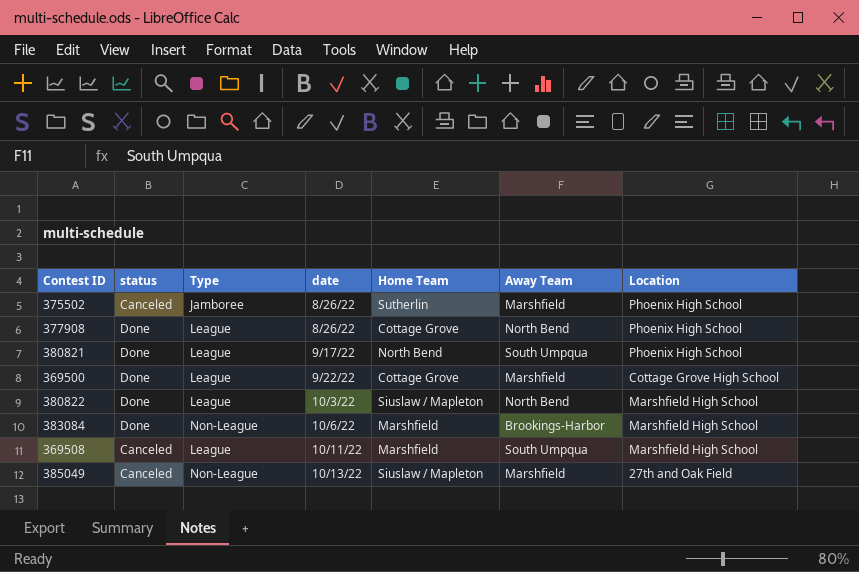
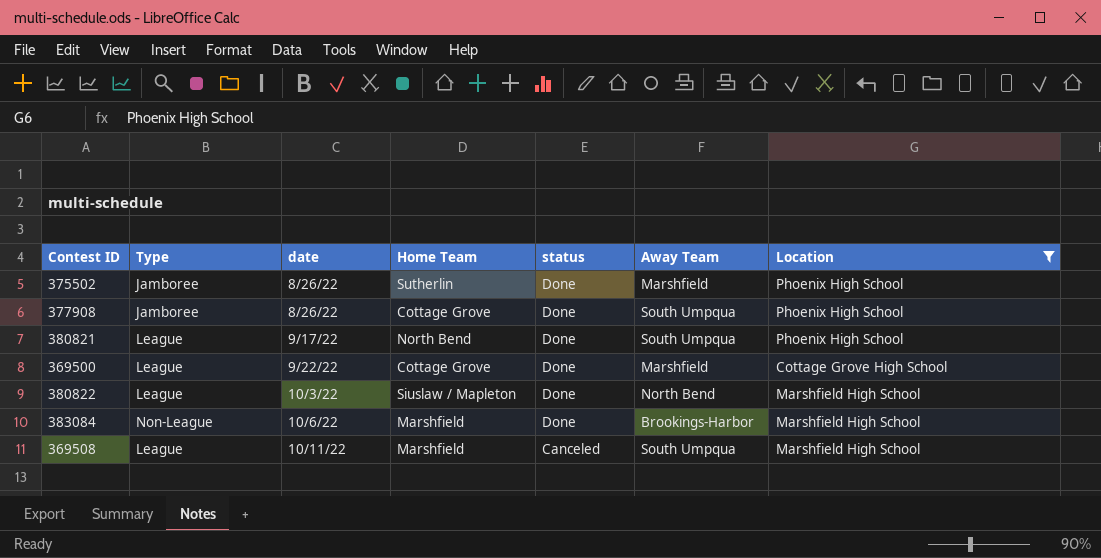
filter: none -> Location != 27th and Oak Field
column status | position: 2 -> 5
375502 | status: Canceled -> Done
377908 | Type: League -> Jamboree
377908 | Away Team: North Bend -> South Umpqua

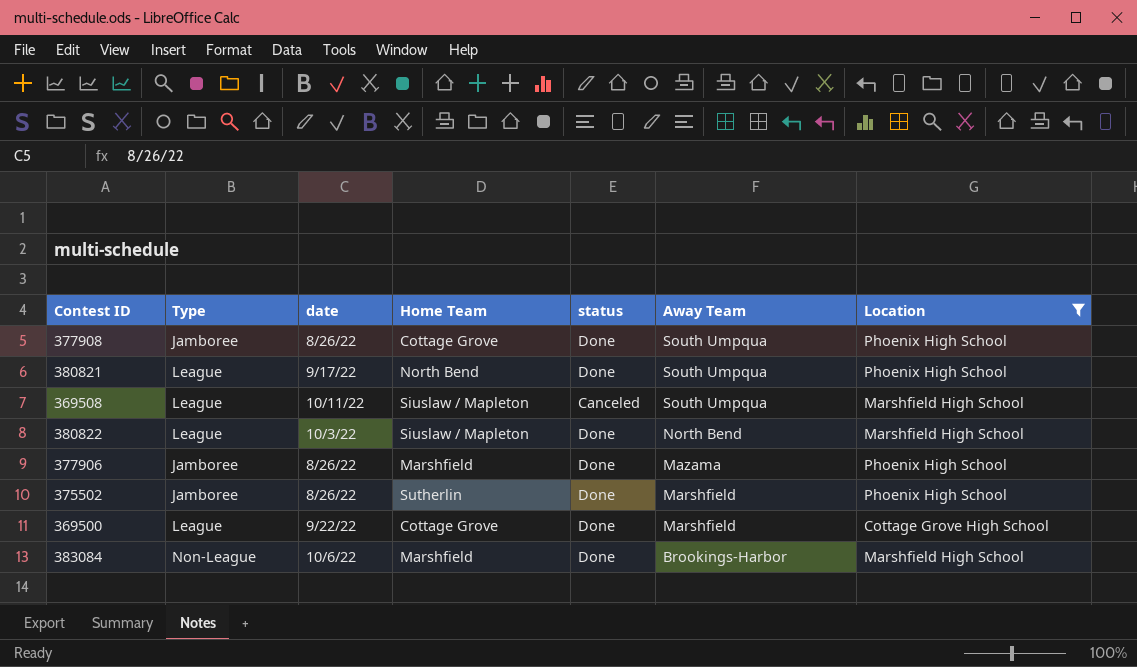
row order: date ascending -> Away Team descending
369508 | Home Team: Marshfield -> Siuslaw / Mapleton
row 377906: none -> Jamboree | 8/26/22 | Marshfield | Done | Mazama | Phoenix High School

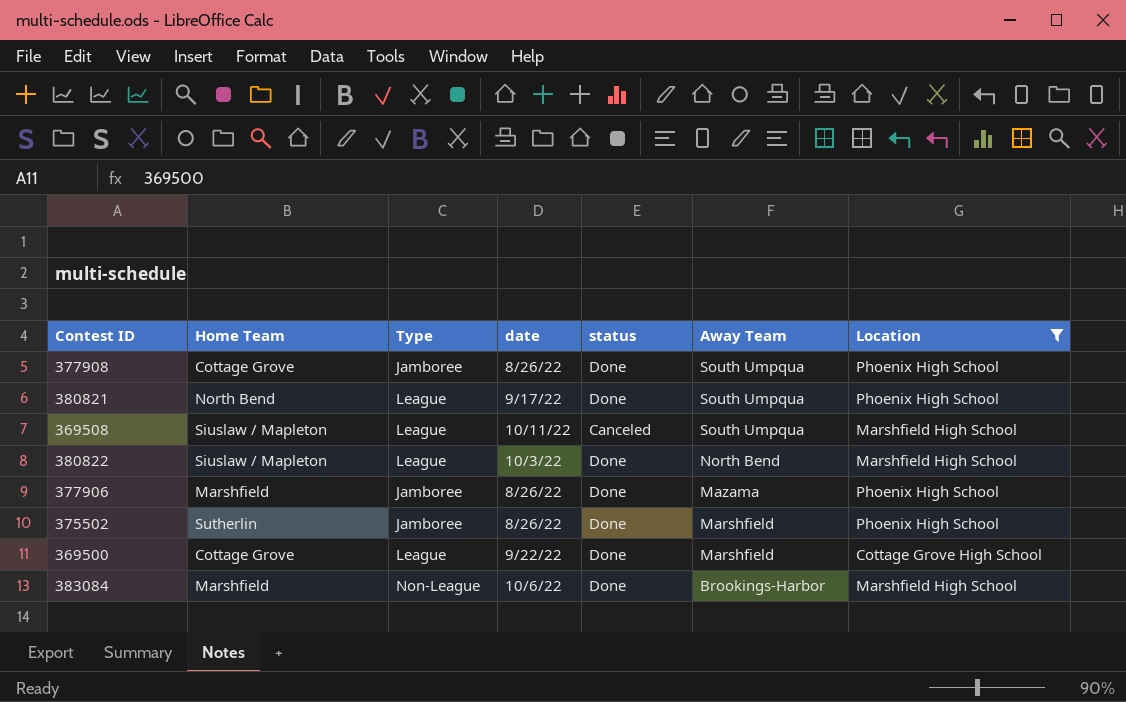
column Home Team | position: 4 -> 2

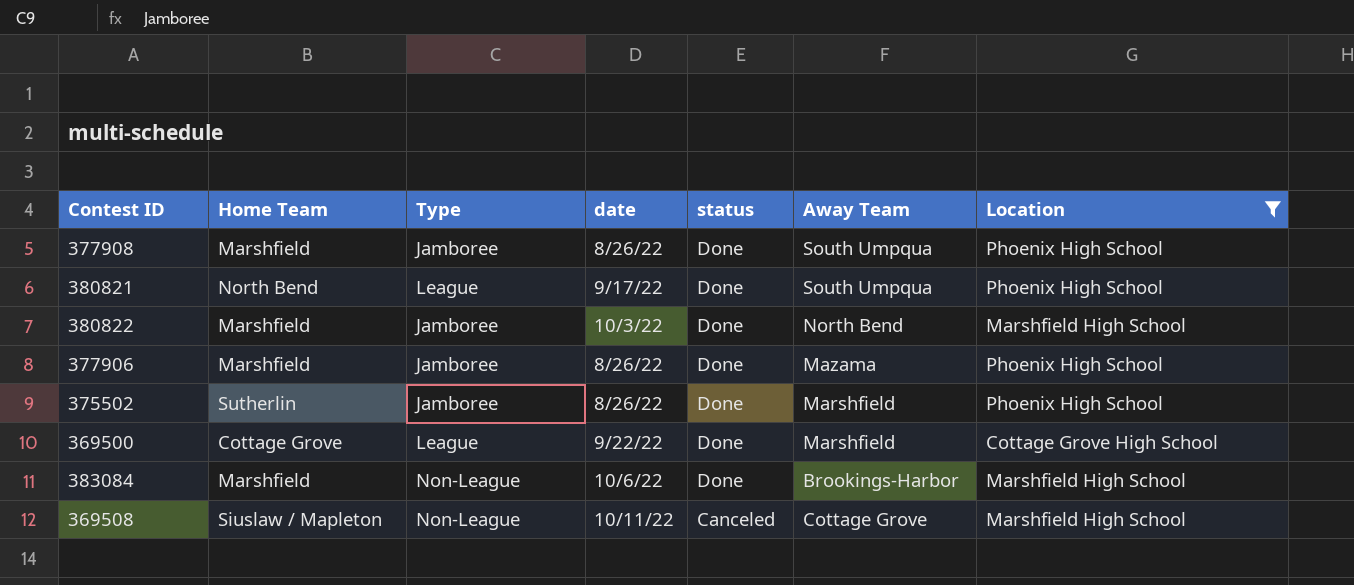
row order: Away Team descending -> status descending
377908 | Home Team: Cottage Grove -> Marshfield
380822 | Home Team: Siuslaw / Mapleton -> Marshfield
380822 | Type: League -> Jamboree
369508 | Type: League -> Non-League
369508 | Away Team: South Umpqua -> Cottage Grove

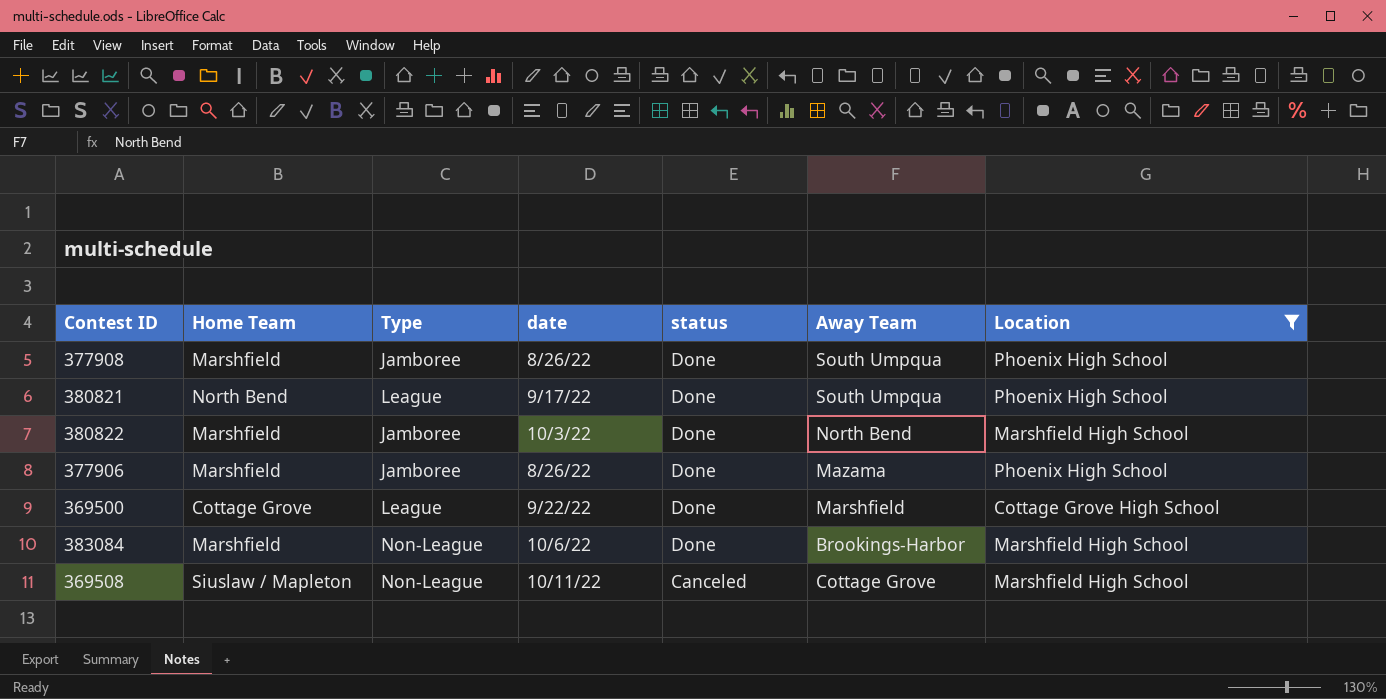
row 375502: Sutherlin | Jamboree | 8/26/22 | Done | Marshfield | Phoenix High School -> none

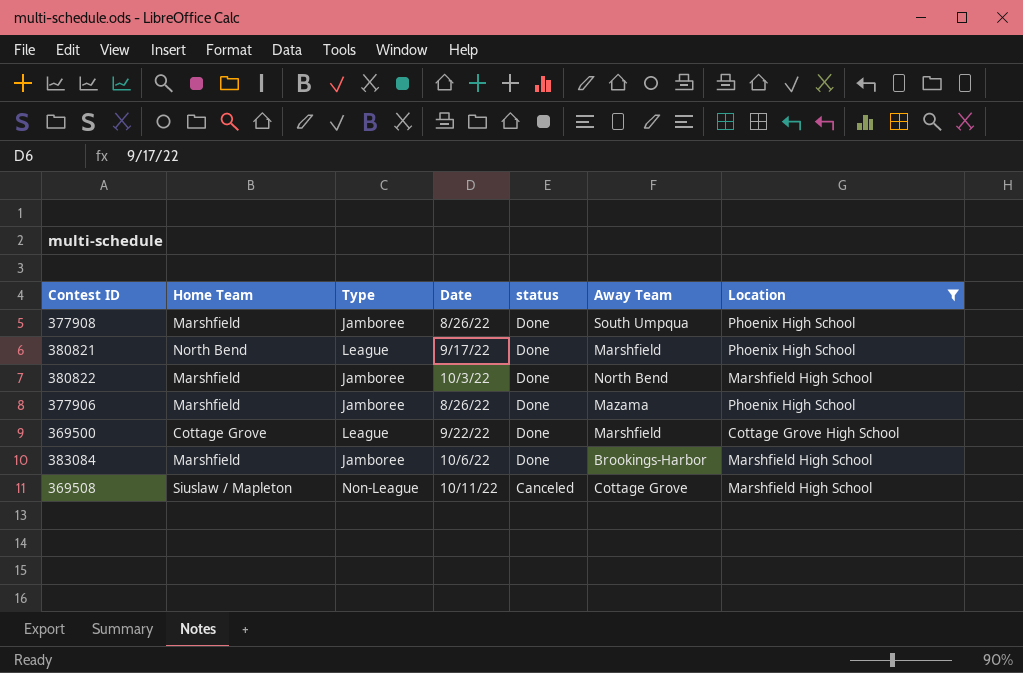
column name: date -> Date
380821 | Away Team: South Umpqua -> Marshfield
383084 | Type: Non-League -> Jamboree

